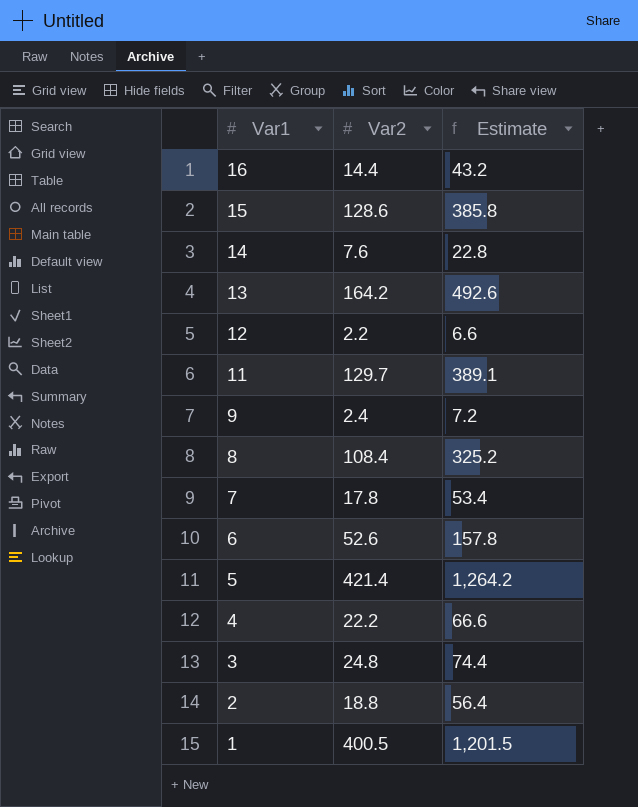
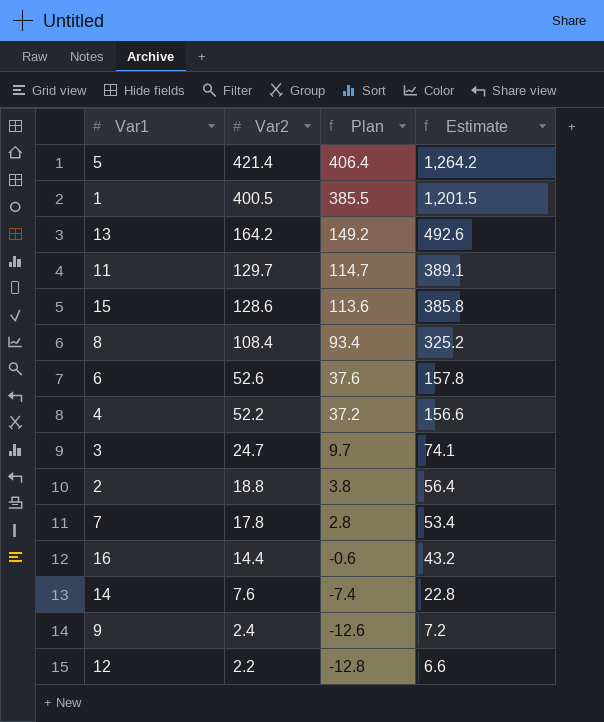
row order: Var1 descending -> Var2 descending
column Plan | formula: none -> [Var2] - 15
4 | Var2: 22.2 -> 52.2
4 | Estimate: 66.6 -> 156.6
3 | Var2: 24.8 -> 24.7
3 | Estimate: 74.4 -> 74.1

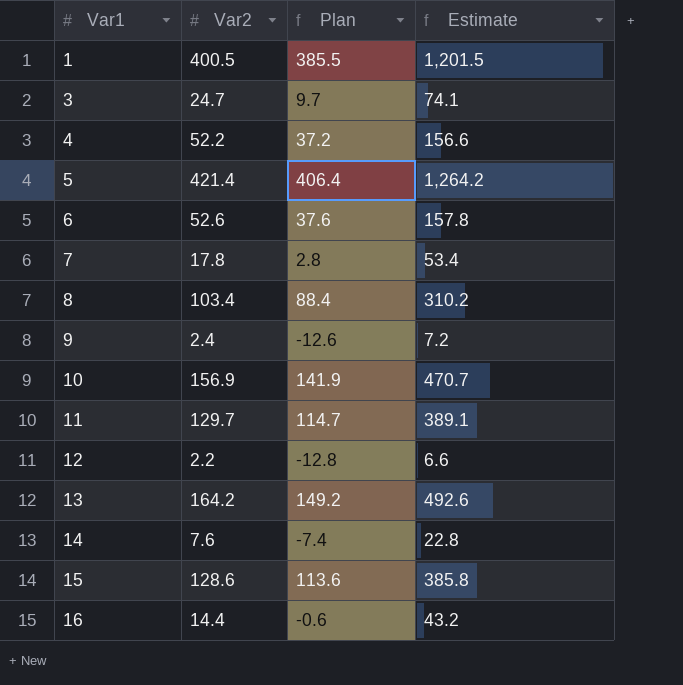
row order: Var2 descending -> Var1 ascending
row 2: 18.8 | 3.8 | 56.4 -> none
8 | Var2: 108.4 -> 103.4
8 | Plan: 93.4 -> 88.4
8 | Estimate: 325.2 -> 310.2
row 10: none -> 156.9 | 141.9 | 470.7

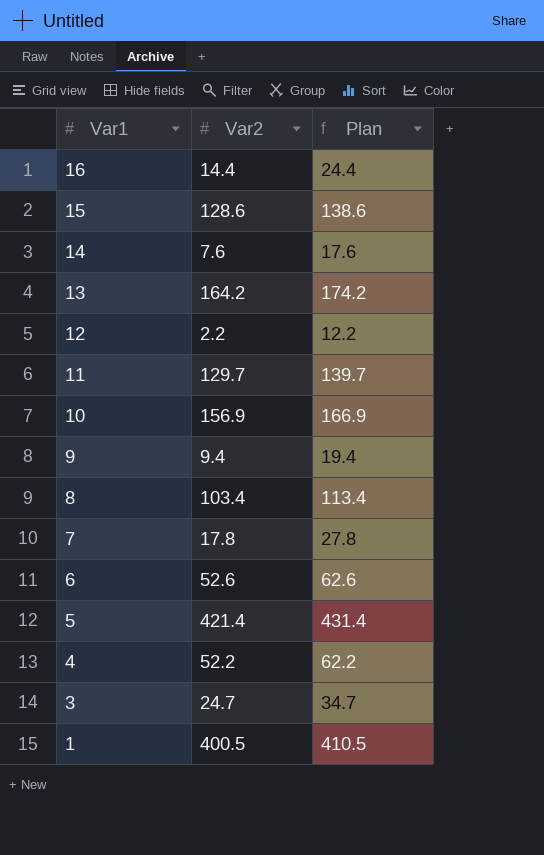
row order: Var1 ascending -> Var1 descending
column Estimate | formula: [Var2] * 3 -> none
column Plan | formula: [Var2] - 15 -> [Var2] + 10
9 | Var2: 2.4 -> 9.4

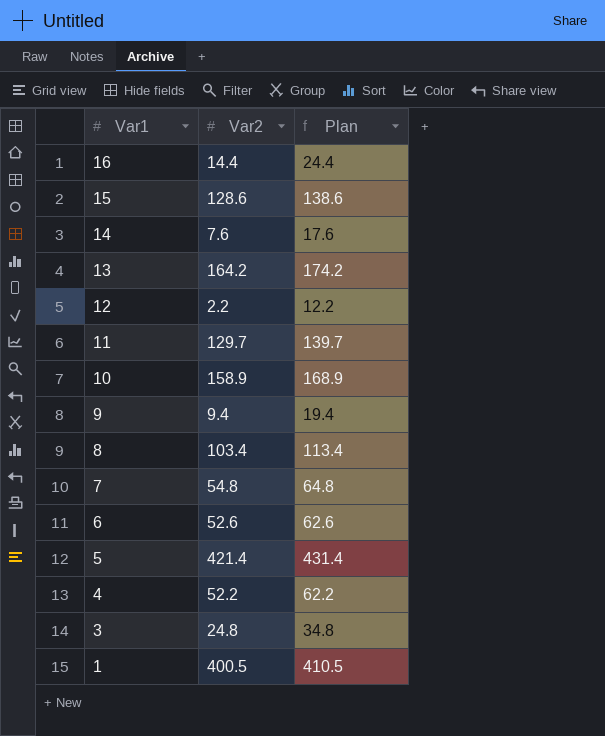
10 | Var2: 156.9 -> 158.9
10 | Plan: 166.9 -> 168.9
7 | Var2: 17.8 -> 54.8
7 | Plan: 27.8 -> 64.8
3 | Var2: 24.7 -> 24.8
3 | Plan: 34.7 -> 34.8

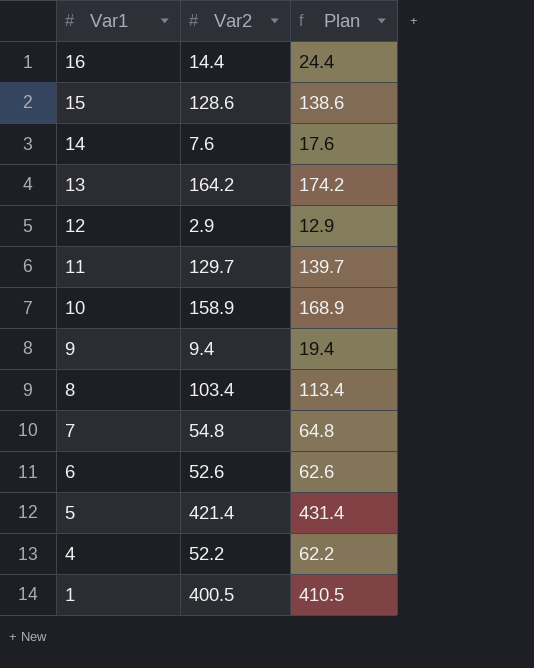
row 3: 24.8 | 34.8 -> none
12 | Var2: 2.2 -> 2.9
12 | Plan: 12.2 -> 12.9

